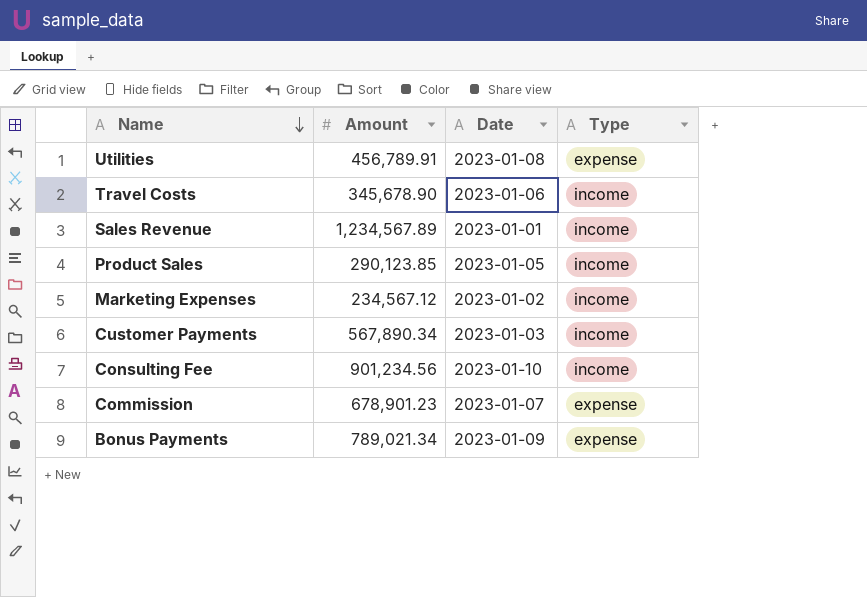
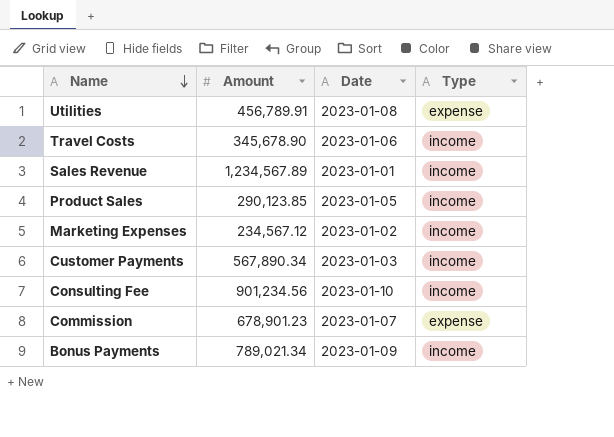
Bonus Payments | Type: expense -> income

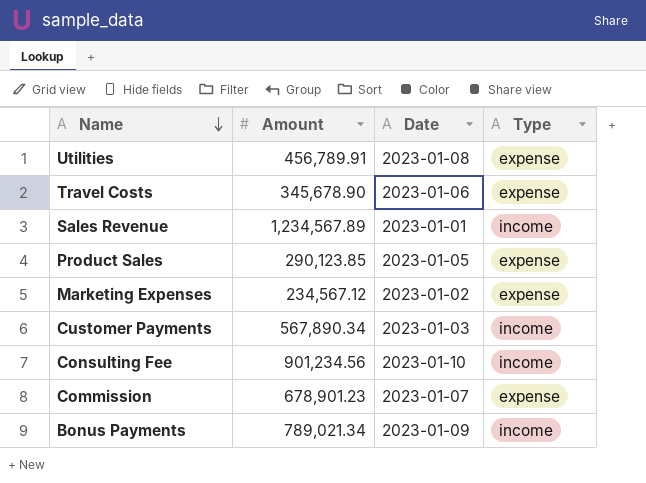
Travel Costs | Type: income -> expense
Product Sales | Type: income -> expense
Marketing Expenses | Type: income -> expense

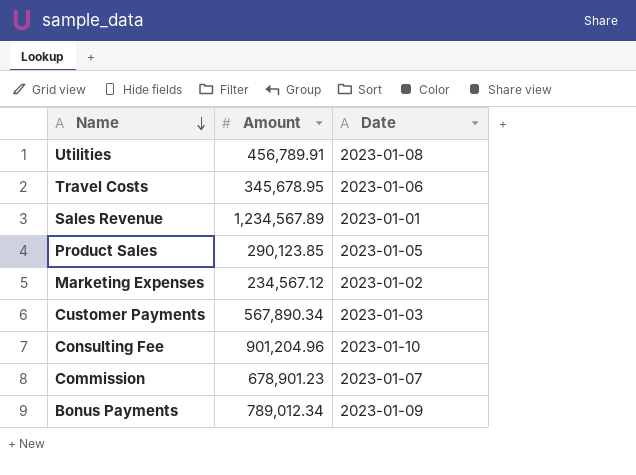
column Type | position: 4 -> none
Travel Costs | Amount: 345,678.90 -> 345,678.95
Consulting Fee | Amount: 901,234.56 -> 901,204.96
Bonus Payments | Amount: 789,021.34 -> 789,012.34

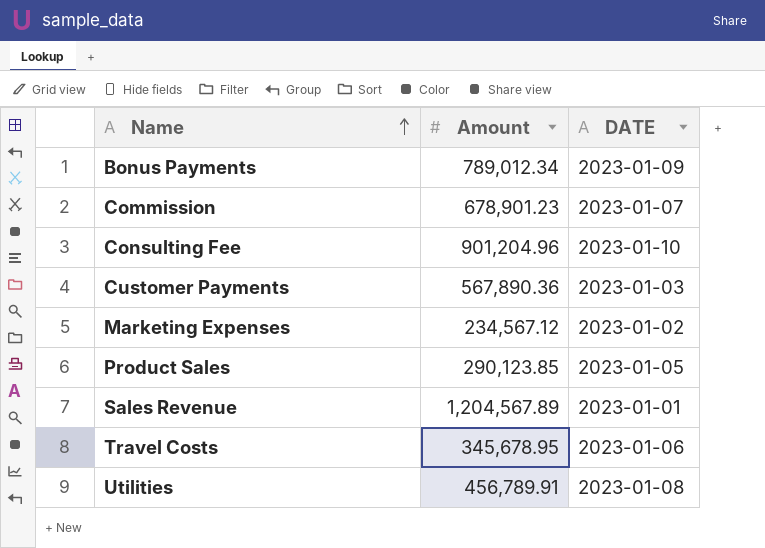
row order: Name descending -> Name ascending
column name: Date -> DATE
Customer Payments | Amount: 567,890.34 -> 567,890.36
Sales Revenue | Amount: 1,234,567.89 -> 1,204,567.89

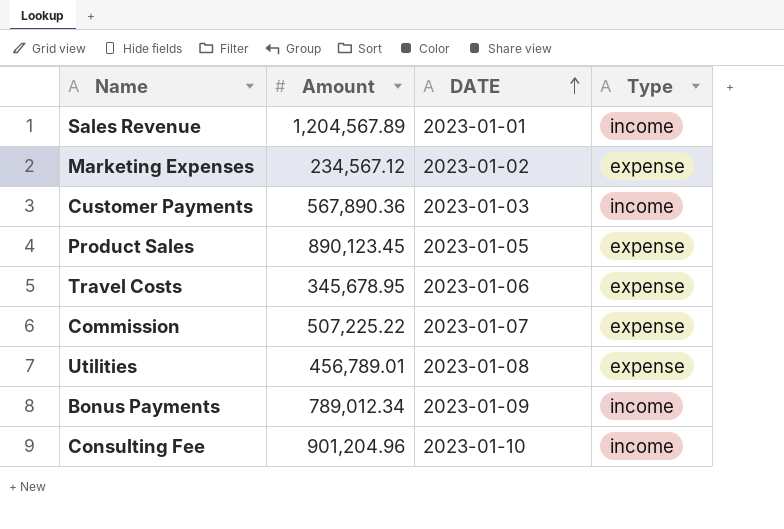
row order: Name ascending -> DATE ascending
column Type | position: none -> 4
Product Sales | Amount: 290,123.85 -> 890,123.45
Commission | Amount: 678,901.23 -> 507,225.22
Utilities | Amount: 456,789.91 -> 456,789.01

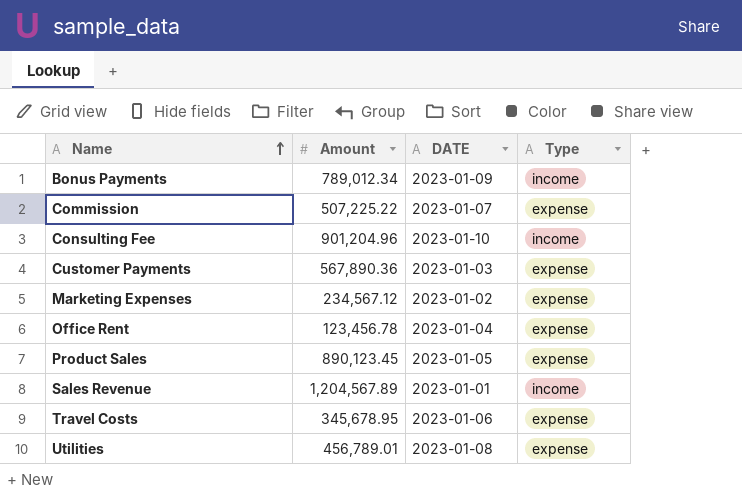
row order: DATE ascending -> Name ascending
Customer Payments | Type: income -> expense
row Office Rent: none -> 123,456.78 | 2023-01-04 | expense

